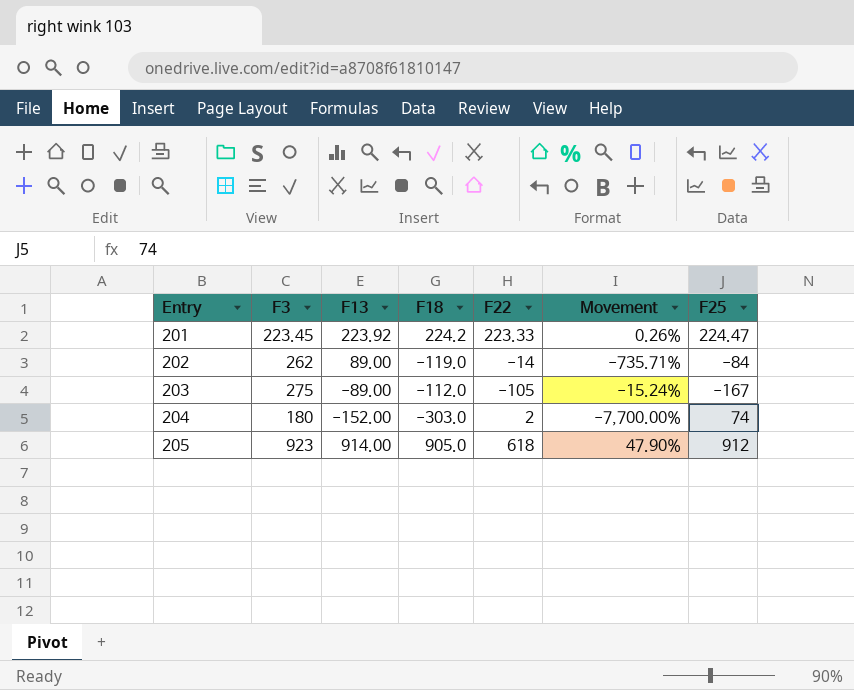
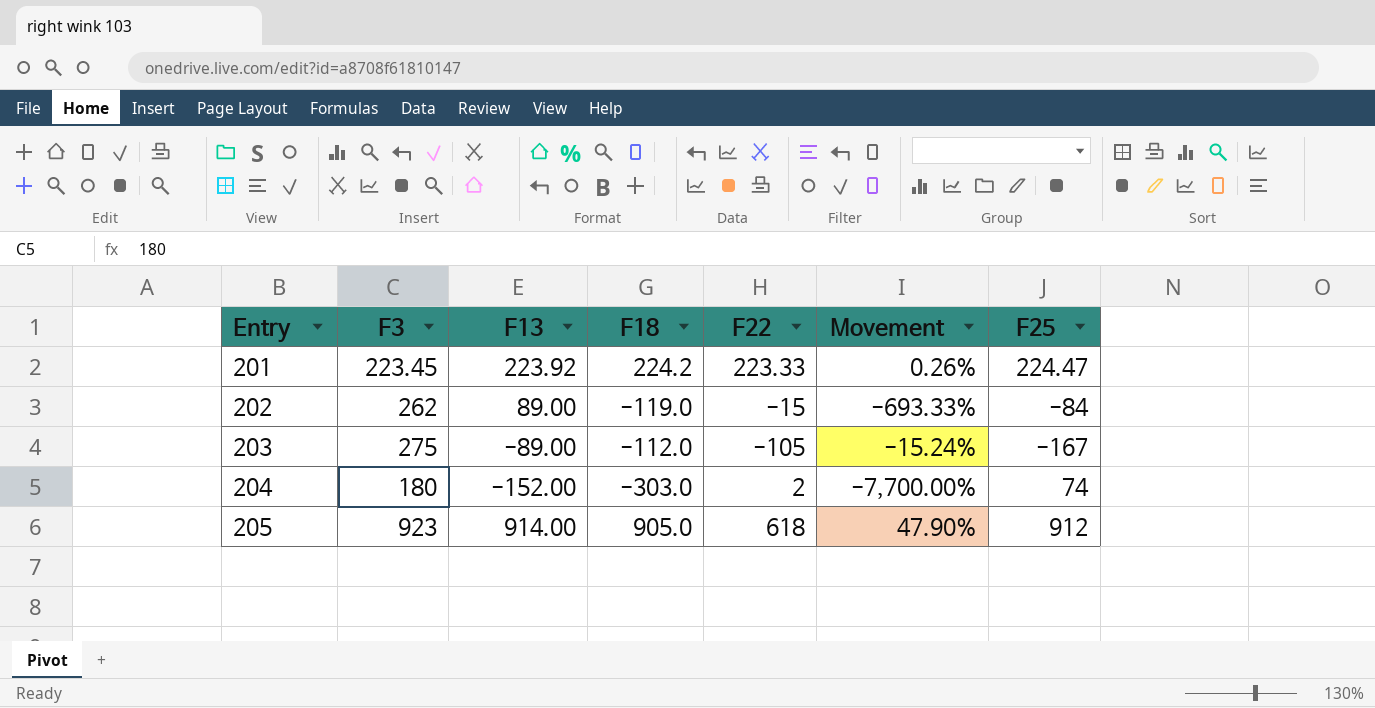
202 | F22: -14 -> -15
202 | Movement: -735.71% -> -693.33%

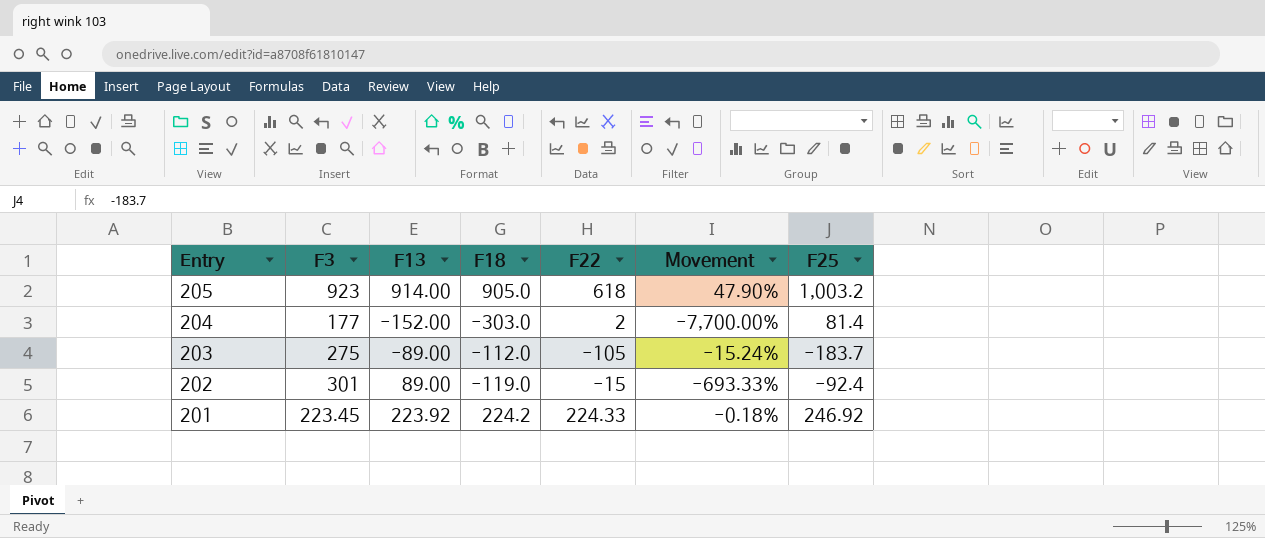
row order: Entry ascending -> Entry descending
205 | F25: 912 -> 1,003.2
204 | F3: 180 -> 177
204 | F25: 74 -> 81.4
203 | F25: -167 -> -183.7
202 | F3: 262 -> 301
202 | F25: -84 -> -92.4
201 | F22: 223.33 -> 224.33
201 | Movement: 0.26% -> -0.18%
201 | F25: 224.47 -> 246.92

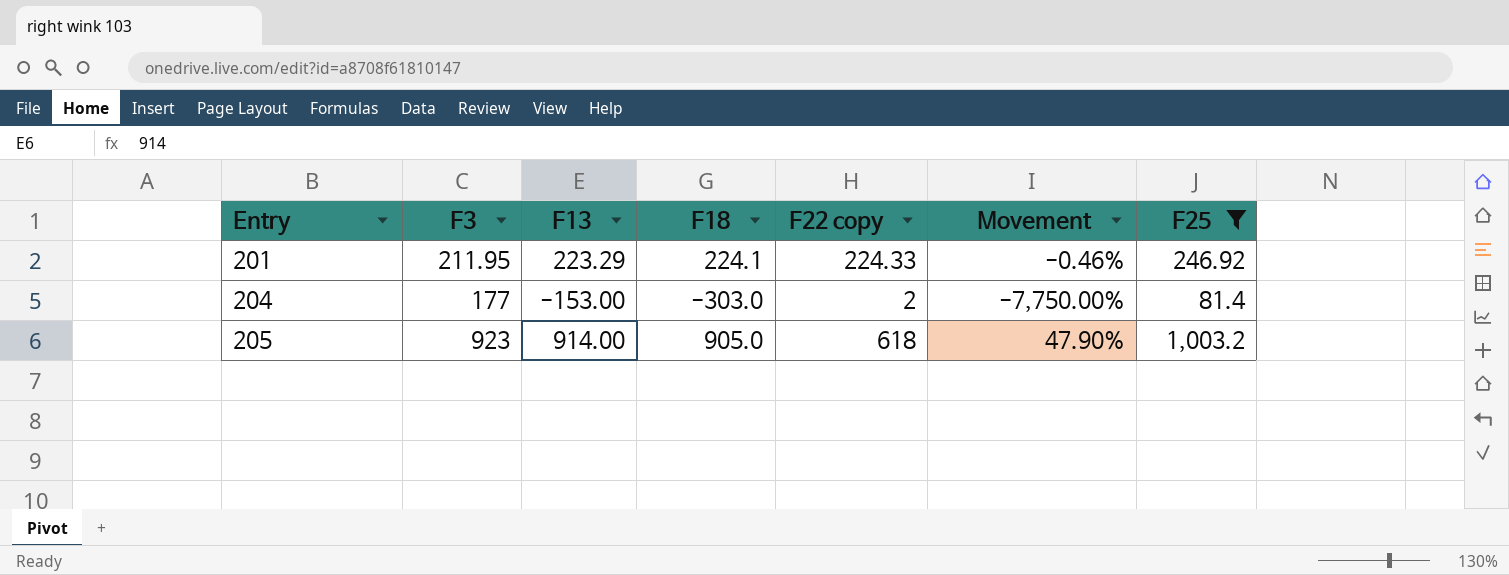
filter: none -> F25 >= 81.4
row order: Entry descending -> Entry ascending
column name: F22 -> F22 copy
201 | F3: 223.45 -> 211.95
201 | F13: 223.92 -> 223.29
201 | F18: 224.2 -> 224.1
201 | Movement: -0.18% -> -0.46%
204 | F13: -152.00 -> -153.00
204 | Movement: -7,700.00% -> -7,750.00%

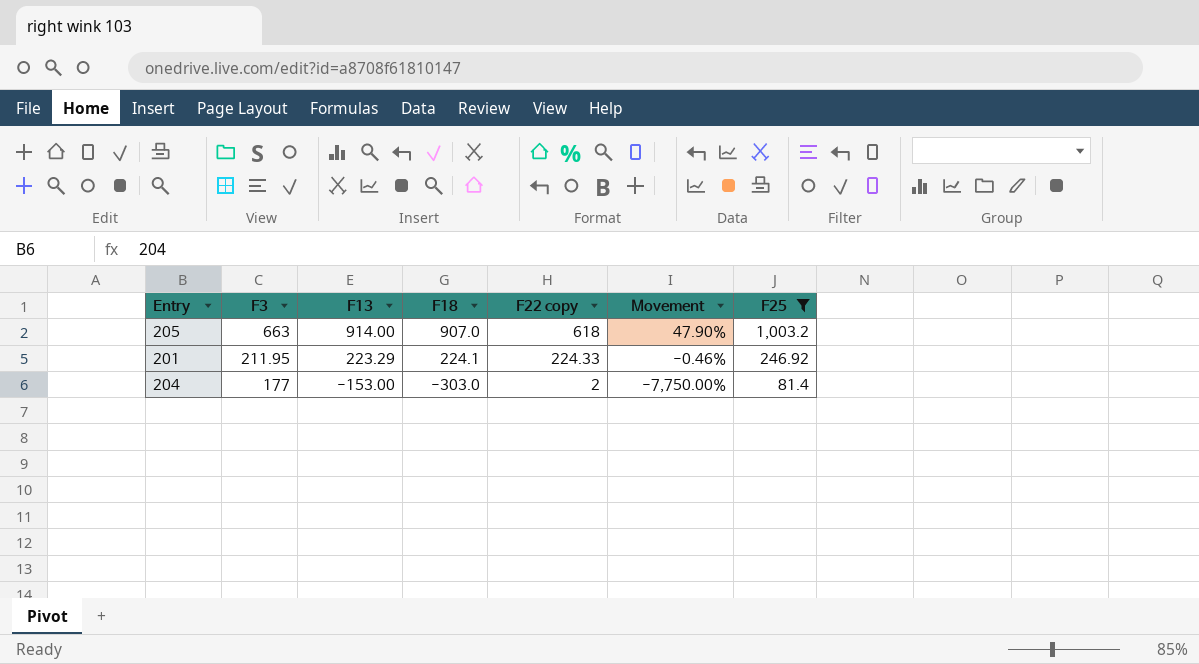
row order: Entry ascending -> F3 descending
205 | F3: 923 -> 663
205 | F18: 905.0 -> 907.0

